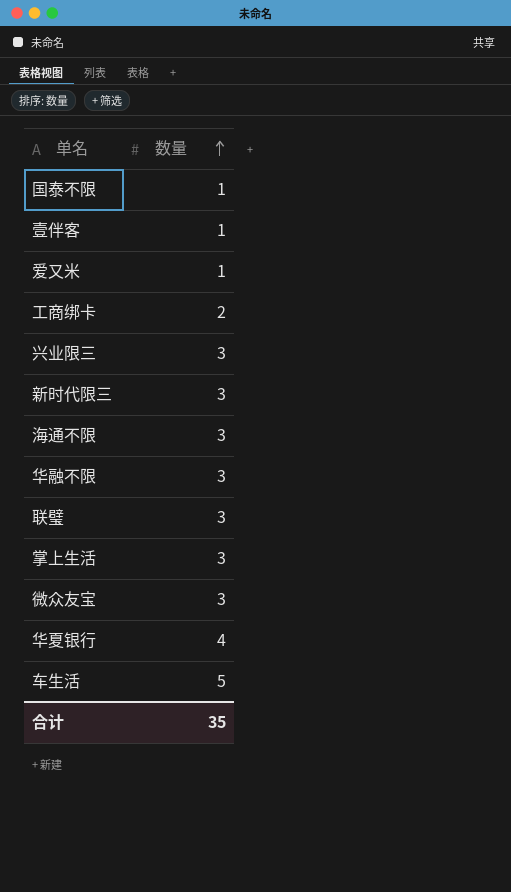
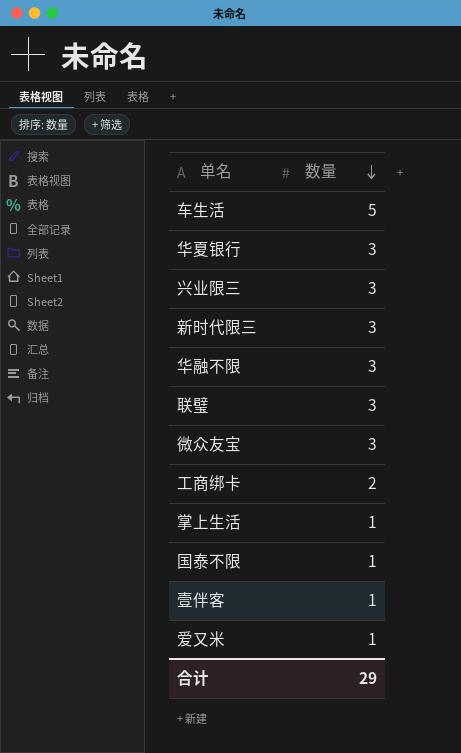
row order: 数量 ascending -> 数量 descending
row 海通不限: 3 -> none
华夏银行 | 数量: 4 -> 3
掌上生活 | 数量: 3 -> 1
合计 | 数量: 35 -> 29

